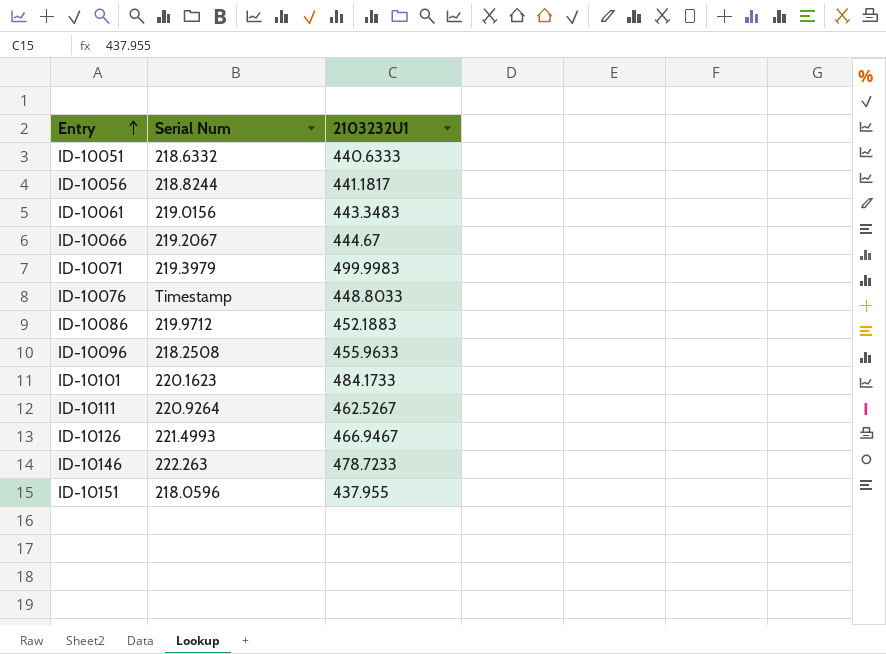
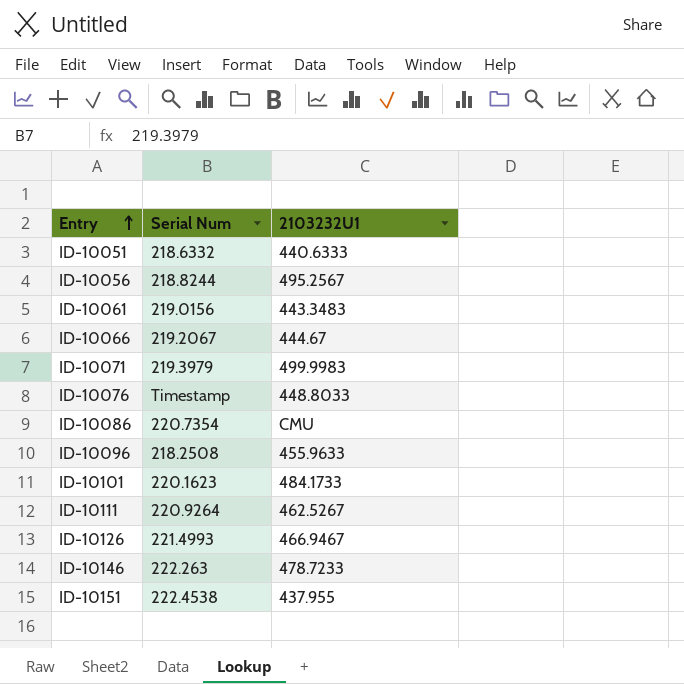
ID-10056 | 2103232U1: 441.1817 -> 495.2567
ID-10086 | Serial Num: 219.9712 -> 220.7354
ID-10086 | 2103232U1: 452.1883 -> CMU
ID-10151 | Serial Num: 218.0596 -> 222.4538

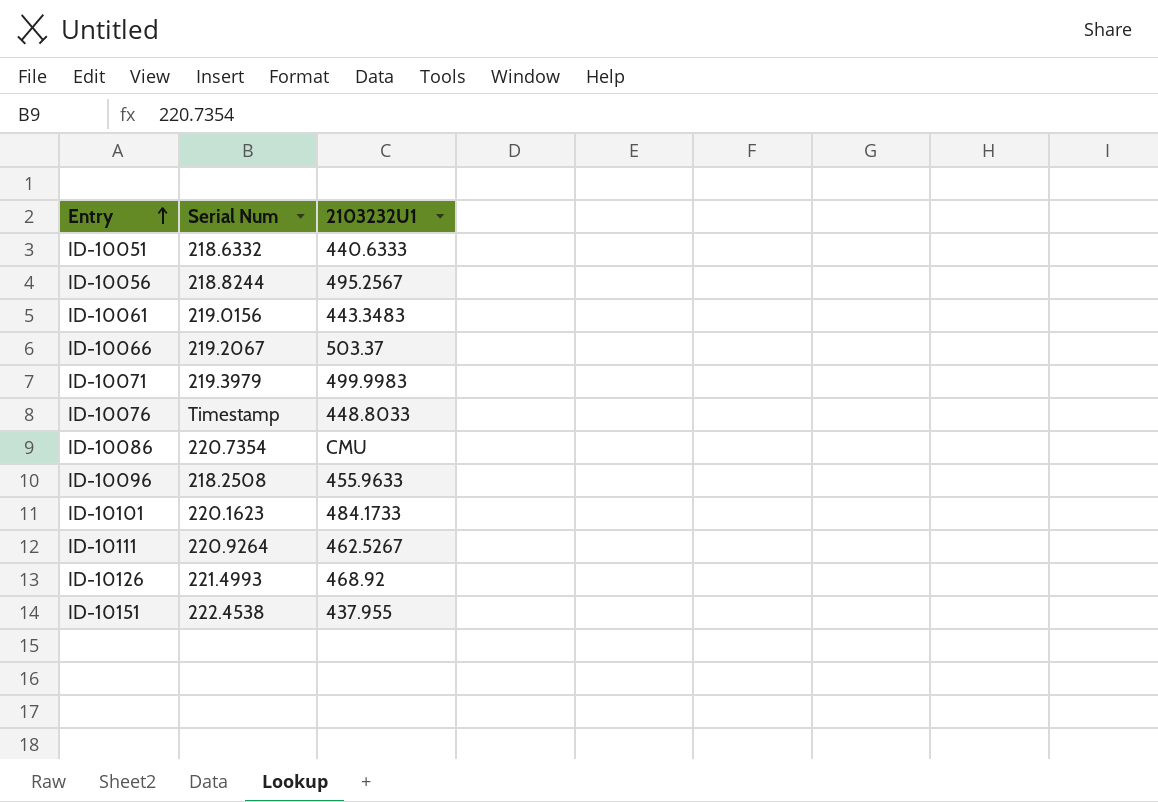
row ID-10146: 222.263 | 478.7233 -> none
ID-10066 | 2103232U1: 444.67 -> 503.37
ID-10126 | 2103232U1: 466.9467 -> 468.92

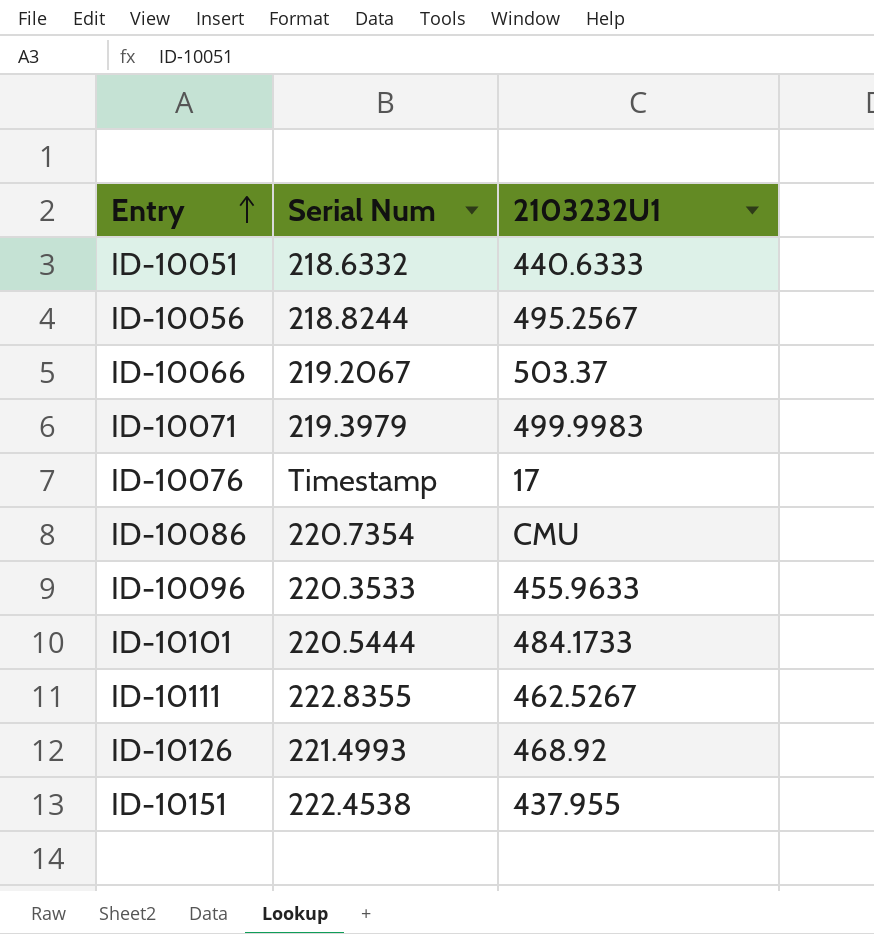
row ID-10061: 219.0156 | 443.3483 -> none
ID-10076 | 2103232U1: 448.8033 -> 17
ID-10096 | Serial Num: 218.2508 -> 220.3533
ID-10101 | Serial Num: 220.1623 -> 220.5444
ID-10111 | Serial Num: 220.9264 -> 222.8355

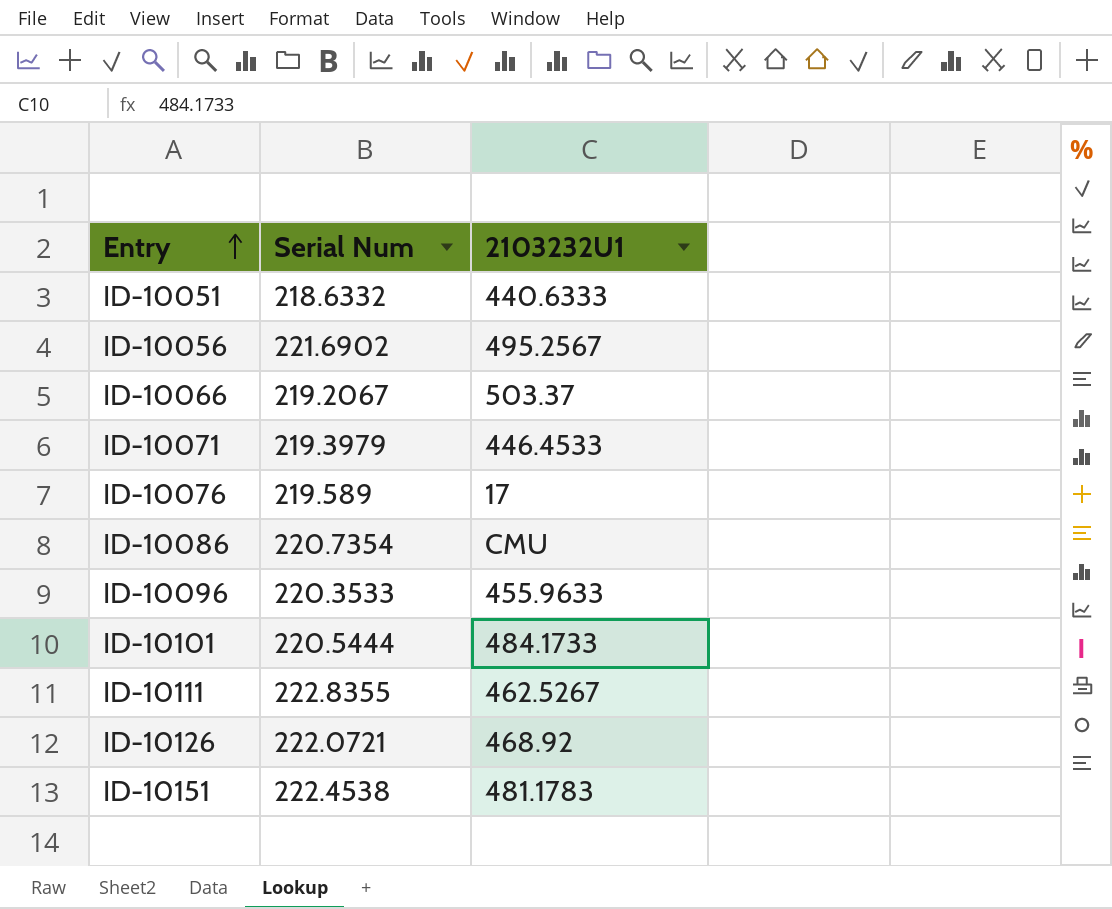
ID-10056 | Serial Num: 218.8244 -> 221.6902
ID-10071 | 2103232U1: 499.9983 -> 446.4533
ID-10076 | Serial Num: Timestamp -> 219.589
ID-10126 | Serial Num: 221.4993 -> 222.0721
ID-10151 | 2103232U1: 437.955 -> 481.1783

